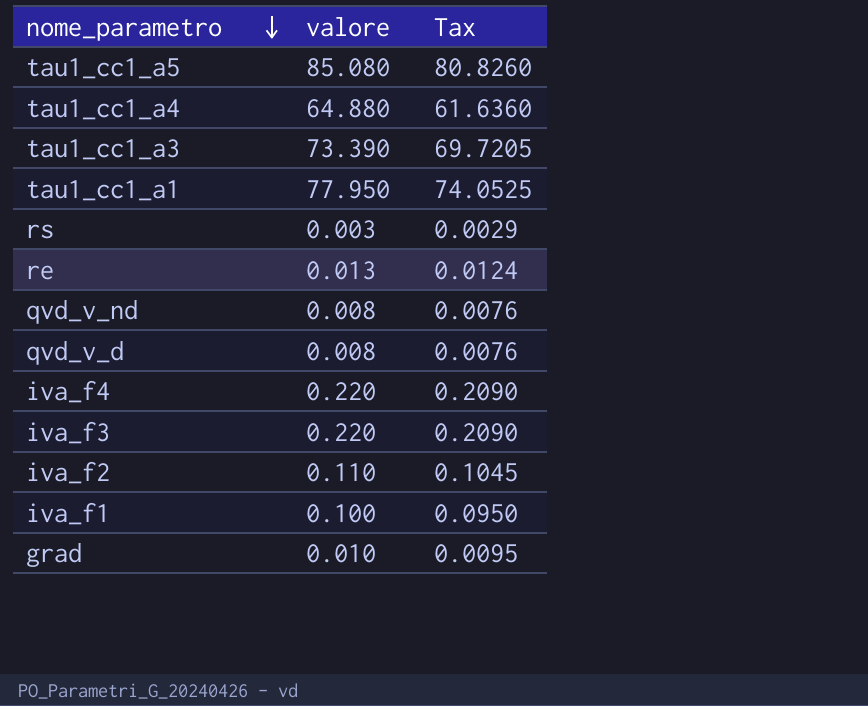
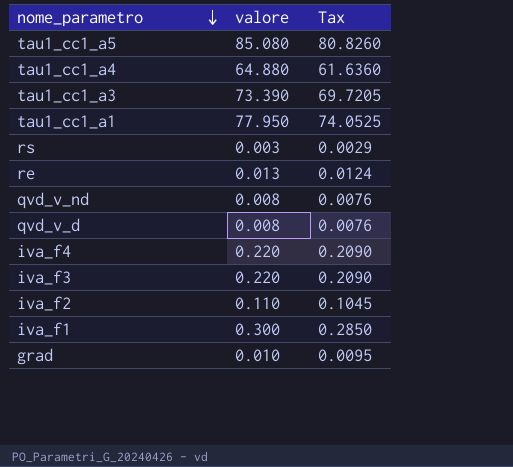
iva_f1 | valore: 0.100 -> 0.300
iva_f1 | Tax: 0.0950 -> 0.2850

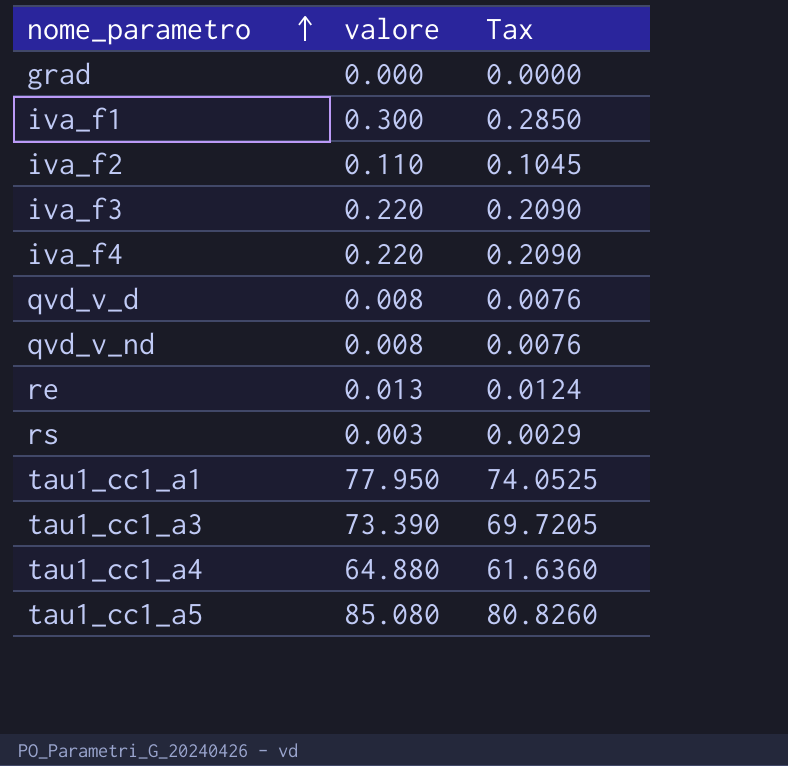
row order: nome_parametro descending -> nome_parametro ascending
grad | valore: 0.010 -> 0.000
grad | Tax: 0.0095 -> 0.0000

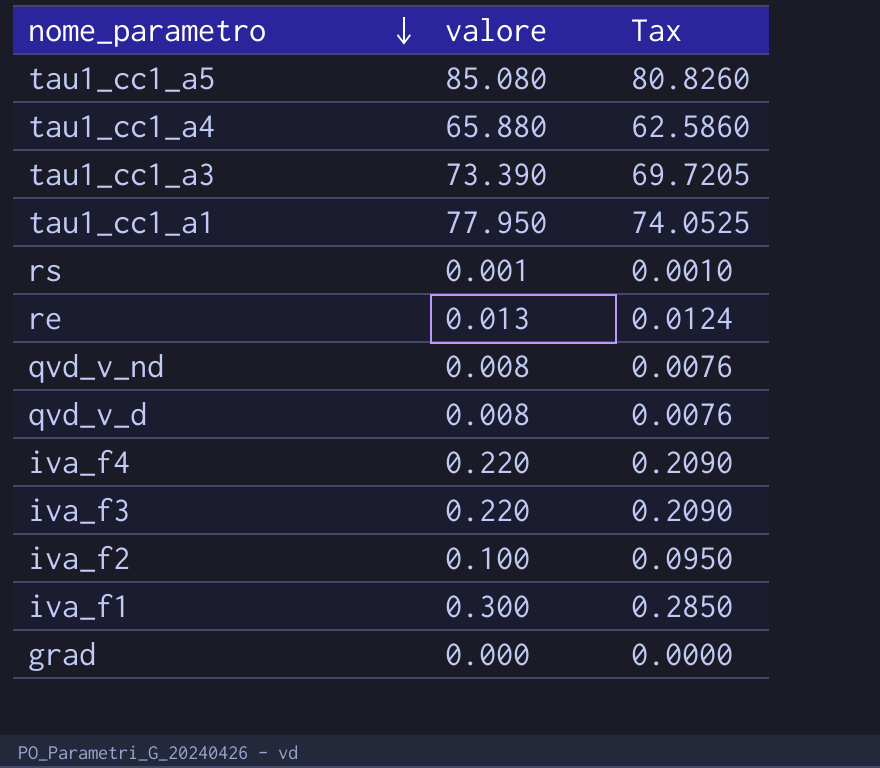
row order: nome_parametro ascending -> nome_parametro descending
tau1_cc1_a4 | valore: 64.880 -> 65.880
tau1_cc1_a4 | Tax: 61.6360 -> 62.5860
rs | valore: 0.003 -> 0.001
rs | Tax: 0.0029 -> 0.0010
iva_f2 | valore: 0.110 -> 0.100
iva_f2 | Tax: 0.1045 -> 0.0950

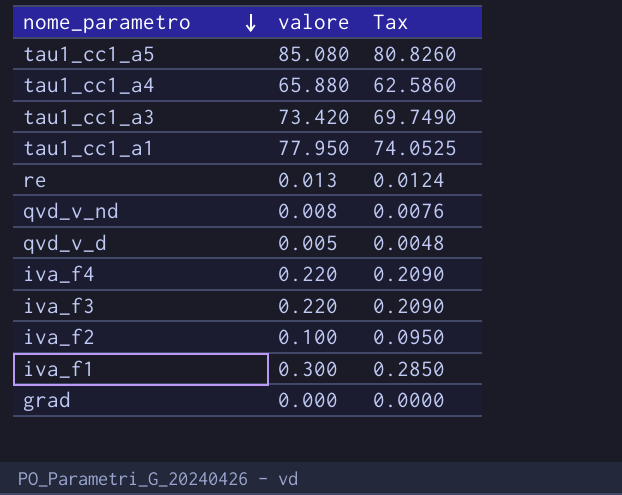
row rs: 0.001 | 0.0010 -> none
tau1_cc1_a3 | valore: 73.390 -> 73.420
tau1_cc1_a3 | Tax: 69.7205 -> 69.7490
qvd_v_d | valore: 0.008 -> 0.005
qvd_v_d | Tax: 0.0076 -> 0.0048

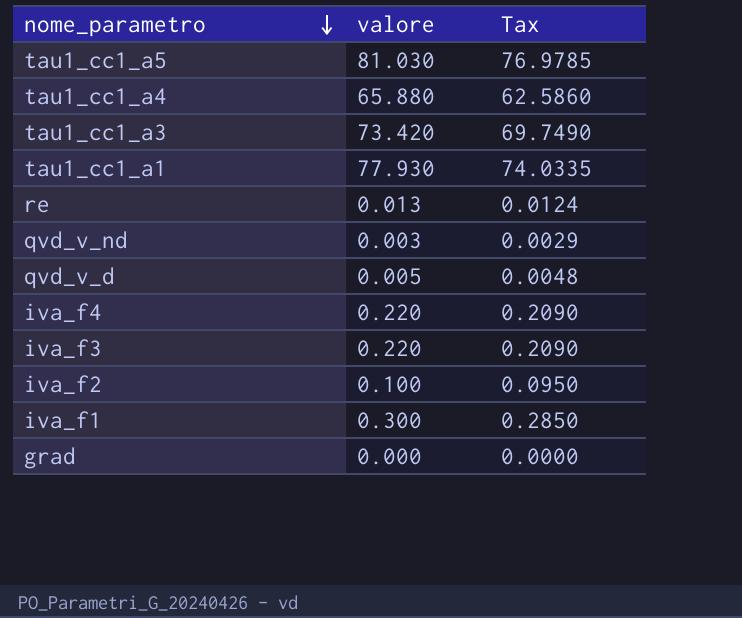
tau1_cc1_a5 | valore: 85.080 -> 81.030
tau1_cc1_a5 | Tax: 80.8260 -> 76.9785
tau1_cc1_a1 | valore: 77.950 -> 77.930
tau1_cc1_a1 | Tax: 74.0525 -> 74.0335
qvd_v_nd | valore: 0.008 -> 0.003
qvd_v_nd | Tax: 0.0076 -> 0.0029

